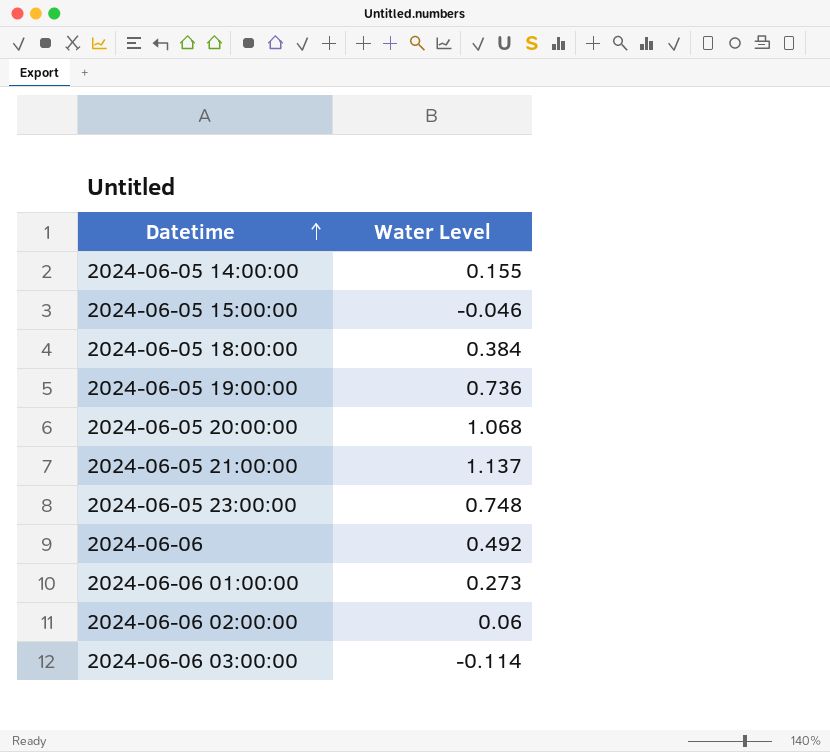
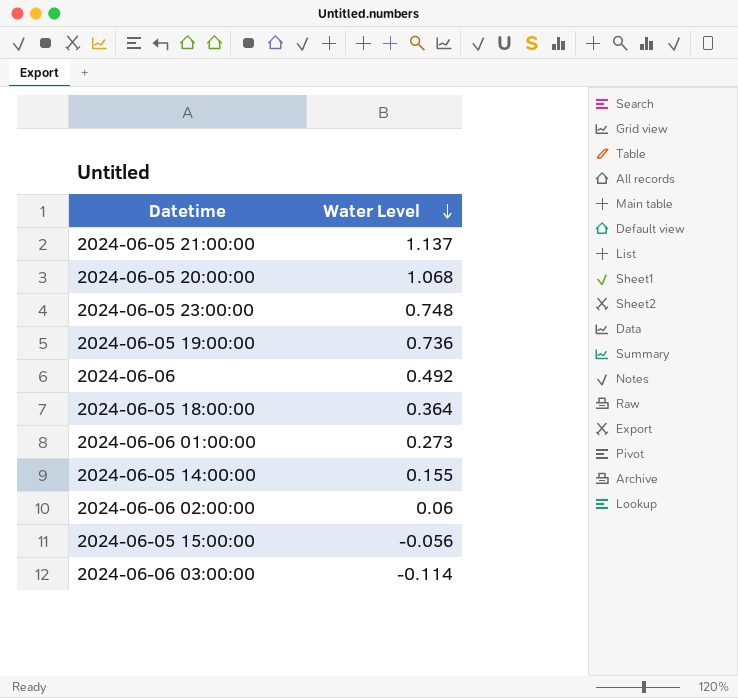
row order: Datetime ascending -> Water Level descending
2024-06-05 18:00:00 | Water Level: 0.384 -> 0.364
2024-06-05 15:00:00 | Water Level: -0.046 -> -0.056

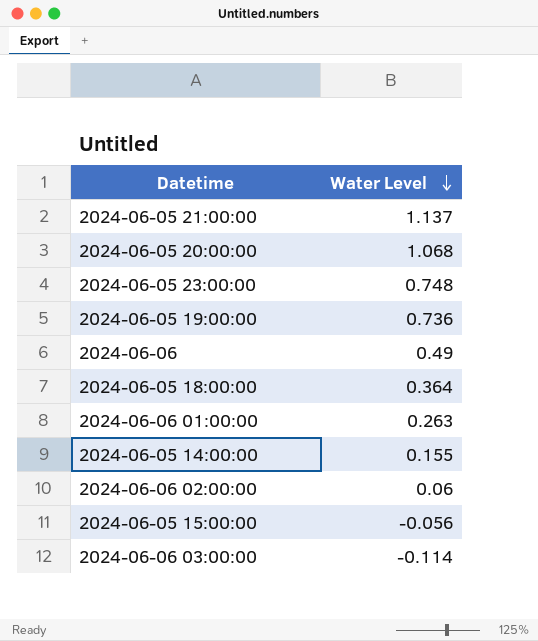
2024-06-06 | Water Level: 0.492 -> 0.49
2024-06-06 01:00:00 | Water Level: 0.273 -> 0.263

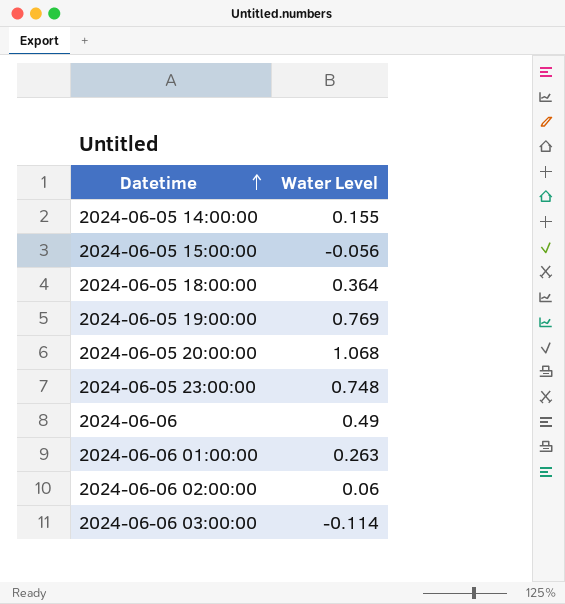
row order: Water Level descending -> Datetime ascending
row 2024-06-05 21:00:00: 1.137 -> none
2024-06-05 19:00:00 | Water Level: 0.736 -> 0.769

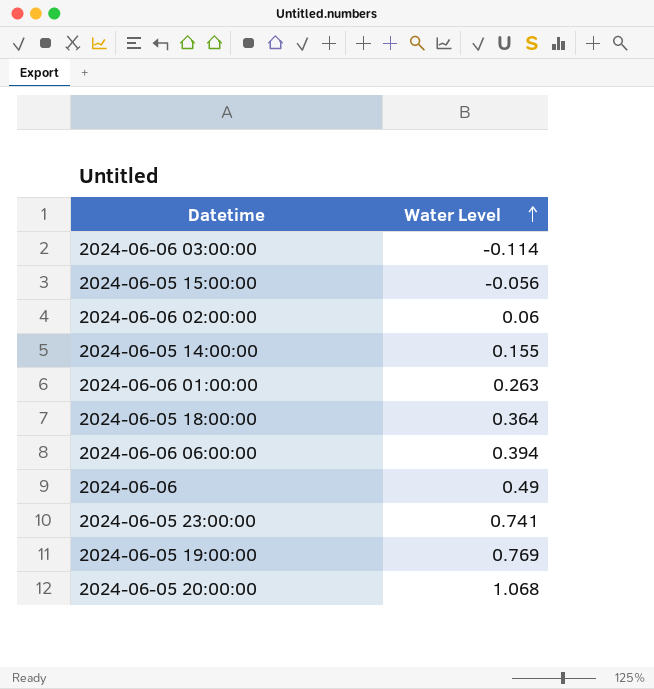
row order: Datetime ascending -> Water Level ascending
row 2024-06-06 06:00:00: none -> 0.394
2024-06-05 23:00:00 | Water Level: 0.748 -> 0.741

